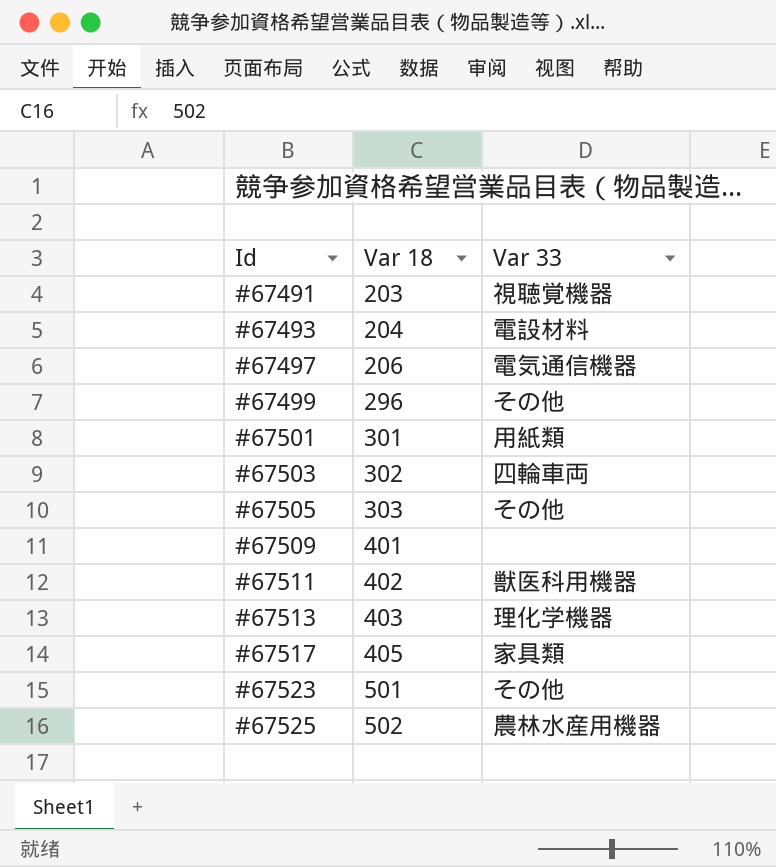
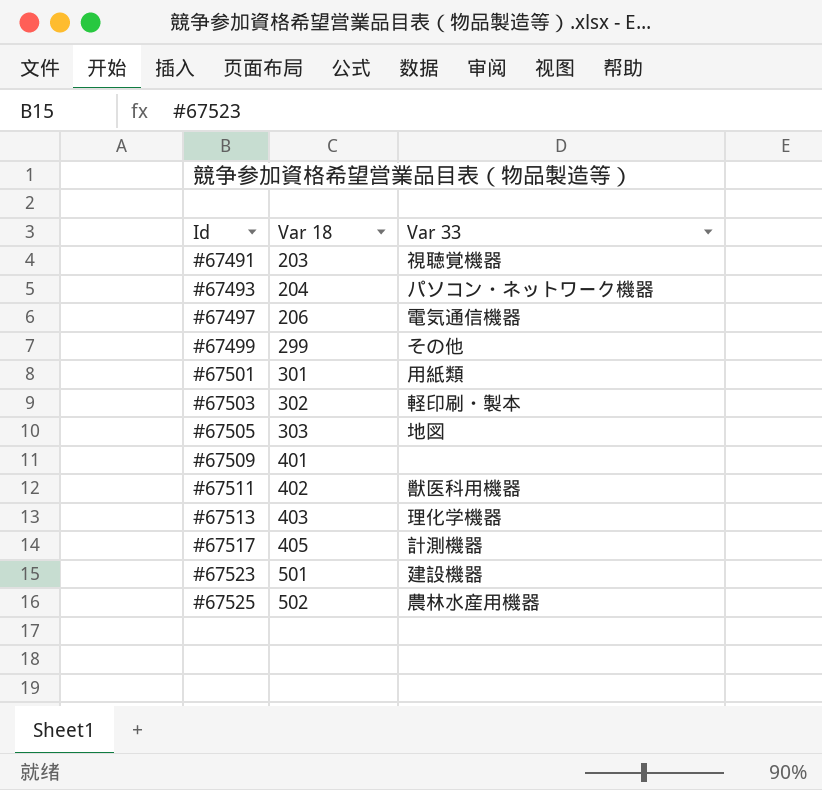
#67493 | Var 33: 電設材料 -> パソコン・ネットワーク機器
#67499 | Var 18: 296 -> 299
#67503 | Var 33: 四輪車両 -> 軽印刷・製本
#67505 | Var 33: その他 -> 地図
#67517 | Var 33: 家具類 -> 計測機器
#67523 | Var 33: その他 -> 建設機器

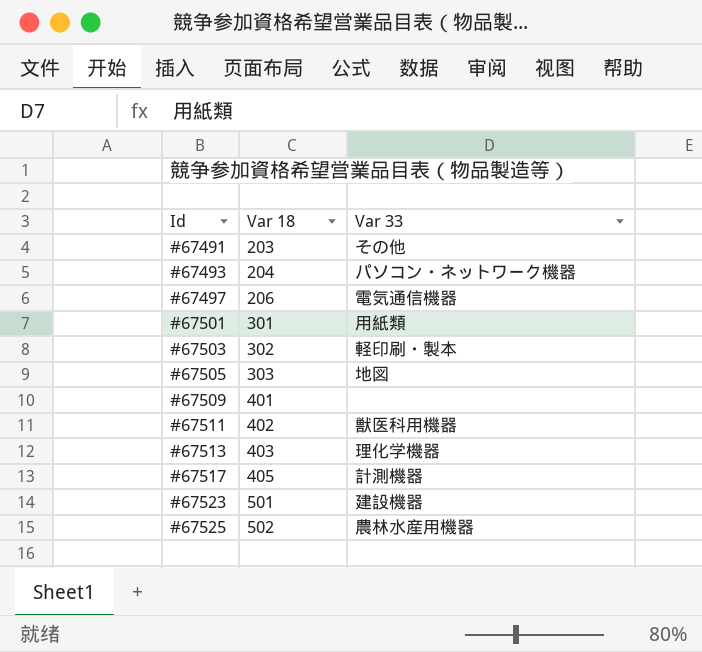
row #67499: 299 | その他 -> none
#67491 | Var 33: 視聴覚機器 -> その他

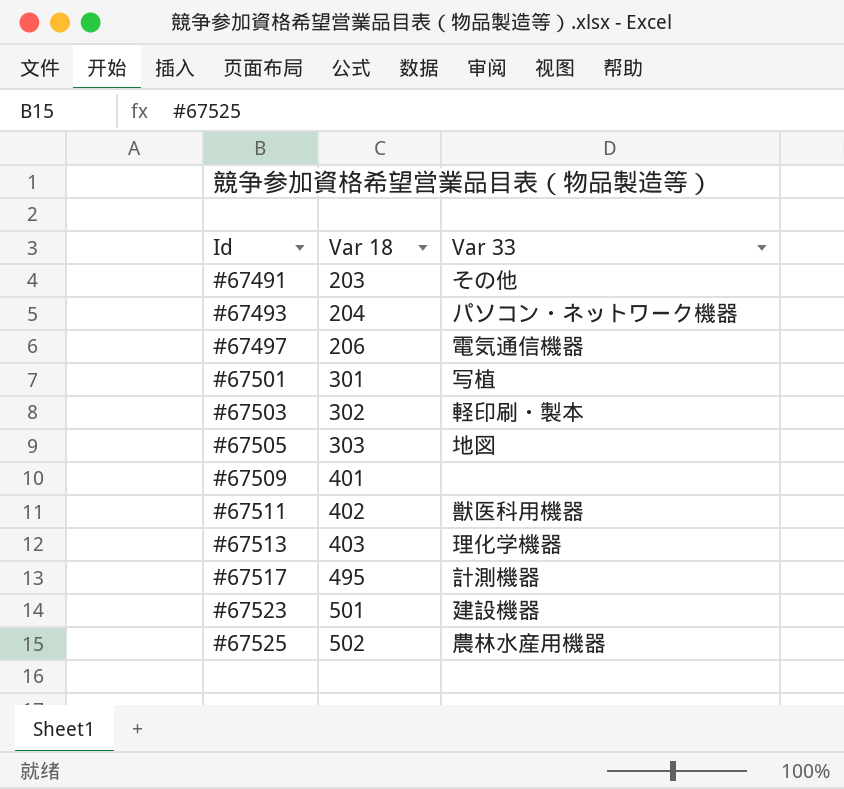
#67501 | Var 33: 用紙類 -> 写植
#67517 | Var 18: 405 -> 495

